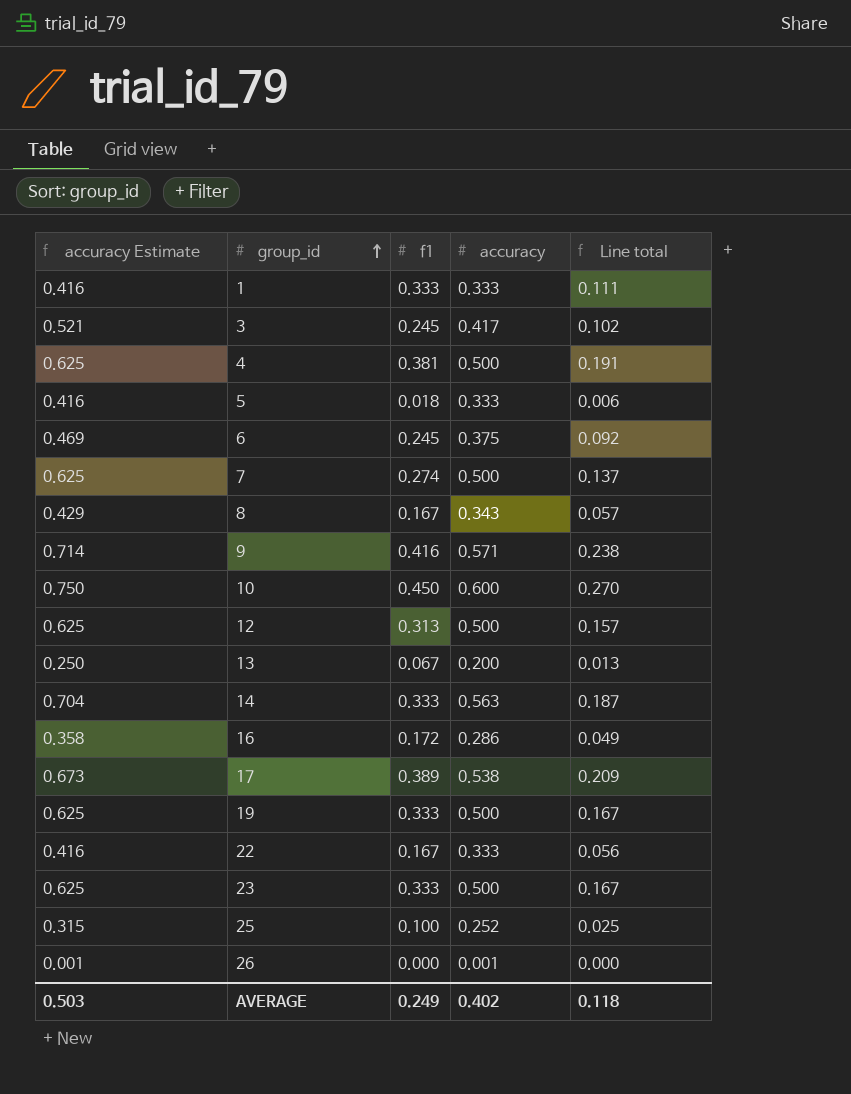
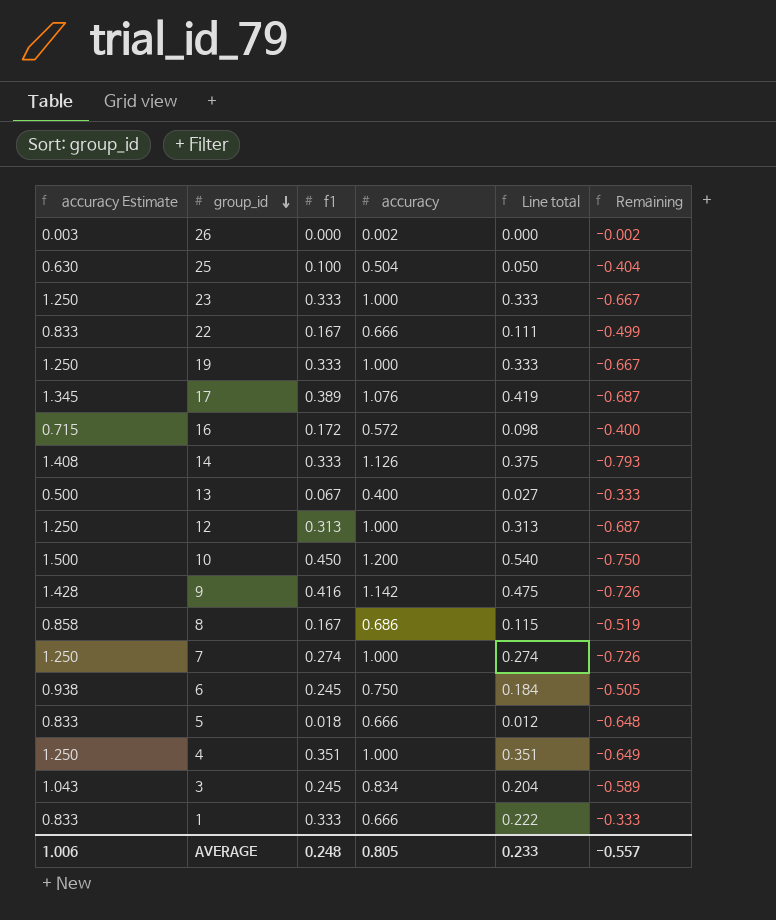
row order: group_id ascending -> group_id descending
column Remaining | formula: none -> [f1] - [accuracy]
26 | accuracy Estimate: 0.001 -> 0.003
26 | accuracy: 0.001 -> 0.002
25 | accuracy Estimate: 0.315 -> 0.630
25 | accuracy: 0.252 -> 0.504
25 | Line total: 0.025 -> 0.050
23 | accuracy Estimate: 0.625 -> 1.250
23 | accuracy: 0.500 -> 1.000
23 | Line total: 0.167 -> 0.333
22 | accuracy Estimate: 0.416 -> 0.833
22 | accuracy: 0.333 -> 0.666
22 | Line total: 0.056 -> 0.111
19 | accuracy Estimate: 0.625 -> 1.250
19 | accuracy: 0.500 -> 1.000
19 | Line total: 0.167 -> 0.333
17 | accuracy Estimate: 0.673 -> 1.345
17 | accuracy: 0.538 -> 1.076
17 | Line total: 0.209 -> 0.419
16 | accuracy Estimate: 0.358 -> 0.715
16 | accuracy: 0.286 -> 0.572
16 | Line total: 0.049 -> 0.098
14 | accuracy Estimate: 0.704 -> 1.408
14 | accuracy: 0.563 -> 1.126
14 | Line total: 0.187 -> 0.375
13 | accuracy Estimate: 0.250 -> 0.500
13 | accuracy: 0.200 -> 0.400
13 | Line total: 0.013 -> 0.027
12 | accuracy Estimate: 0.625 -> 1.250
12 | accuracy: 0.500 -> 1.000
12 | Line total: 0.157 -> 0.313
10 | accuracy Estimate: 0.750 -> 1.500
10 | accuracy: 0.600 -> 1.200
10 | Line total: 0.270 -> 0.540
9 | accuracy Estimate: 0.714 -> 1.428
9 | accuracy: 0.571 -> 1.142
9 | Line total: 0.238 -> 0.475
8 | accuracy Estimate: 0.429 -> 0.858
8 | accuracy: 0.343 -> 0.686
8 | Line total: 0.057 -> 0.115
7 | accuracy Estimate: 0.625 -> 1.250
7 | accuracy: 0.500 -> 1.000
7 | Line total: 0.137 -> 0.274
6 | accuracy Estimate: 0.469 -> 0.938
6 | accuracy: 0.375 -> 0.750
6 | Line total: 0.092 -> 0.184
5 | accuracy Estimate: 0.416 -> 0.833
5 | accuracy: 0.333 -> 0.666
5 | Line total: 0.006 -> 0.012
4 | accuracy Estimate: 0.625 -> 1.250
4 | f1: 0.381 -> 0.351
4 | accuracy: 0.500 -> 1.000
4 | Line total: 0.191 -> 0.351
3 | accuracy Estimate: 0.521 -> 1.043
3 | accuracy: 0.417 -> 0.834
3 | Line total: 0.102 -> 0.204
1 | accuracy Estimate: 0.416 -> 0.833
1 | accuracy: 0.333 -> 0.666
1 | Line total: 0.111 -> 0.222
AVERAGE | accuracy Estimate: 0.503 -> 1.006
AVERAGE | f1: 0.249 -> 0.248
AVERAGE | accuracy: 0.402 -> 0.805
AVERAGE | Line total: 0.118 -> 0.233

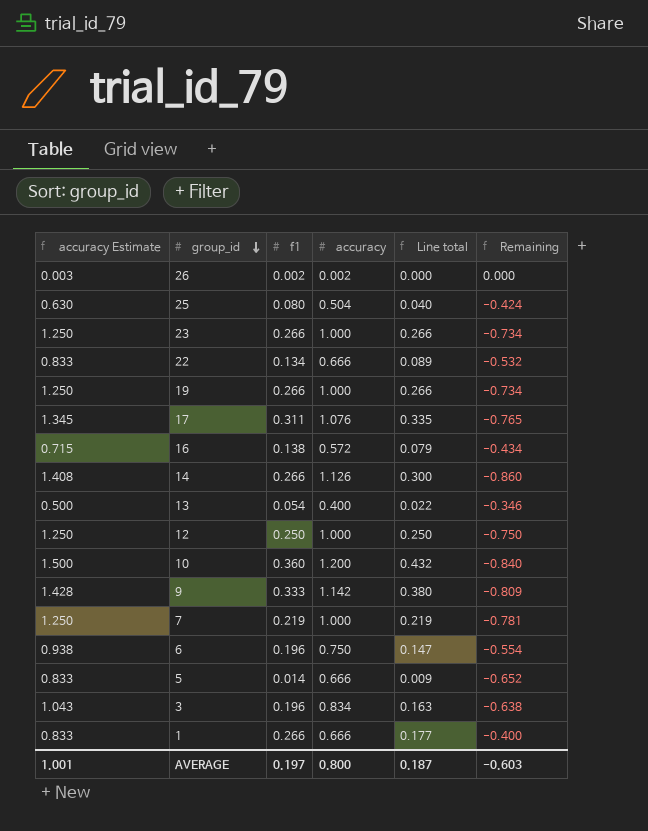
row 8: 0.858 | 0.167 | 0.686 | 0.115 | -0.519 -> none
row 4: 1.250 | 0.351 | 1.000 | 0.351 | -0.649 -> none
26 | f1: 0.000 -> 0.002
26 | Remaining: -0.002 -> 0.000
25 | f1: 0.100 -> 0.080
25 | Line total: 0.050 -> 0.040
25 | Remaining: -0.404 -> -0.424
23 | f1: 0.333 -> 0.266
23 | Line total: 0.333 -> 0.266
23 | Remaining: -0.667 -> -0.734
22 | f1: 0.167 -> 0.134
22 | Line total: 0.111 -> 0.089
22 | Remaining: -0.499 -> -0.532
19 | f1: 0.333 -> 0.266
19 | Line total: 0.333 -> 0.266
19 | Remaining: -0.667 -> -0.734
17 | f1: 0.389 -> 0.311
17 | Line total: 0.419 -> 0.335
17 | Remaining: -0.687 -> -0.765
16 | f1: 0.172 -> 0.138
16 | Line total: 0.098 -> 0.079
16 | Remaining: -0.400 -> -0.434
14 | f1: 0.333 -> 0.266
14 | Line total: 0.375 -> 0.300
14 | Remaining: -0.793 -> -0.860
13 | f1: 0.067 -> 0.054
13 | Line total: 0.027 -> 0.022
13 | Remaining: -0.333 -> -0.346
12 | f1: 0.313 -> 0.250
12 | Line total: 0.313 -> 0.250
12 | Remaining: -0.687 -> -0.750
10 | f1: 0.450 -> 0.360
10 | Line total: 0.540 -> 0.432
10 | Remaining: -0.750 -> -0.840
9 | f1: 0.416 -> 0.333
9 | Line total: 0.475 -> 0.380
9 | Remaining: -0.726 -> -0.809
7 | f1: 0.274 -> 0.219
7 | Line total: 0.274 -> 0.219
7 | Remaining: -0.726 -> -0.781
6 | f1: 0.245 -> 0.196
6 | Line total: 0.184 -> 0.147
6 | Remaining: -0.505 -> -0.554
5 | f1: 0.018 -> 0.014
5 | Line total: 0.012 -> 0.009
5 | Remaining: -0.648 -> -0.652
3 | f1: 0.245 -> 0.196
3 | Line total: 0.204 -> 0.163
3 | Remaining: -0.589 -> -0.638
1 | f1: 0.333 -> 0.266
1 | Line total: 0.222 -> 0.177
1 | Remaining: -0.333 -> -0.400
AVERAGE | accuracy Estimate: 1.006 -> 1.001
AVERAGE | f1: 0.248 -> 0.197
AVERAGE | accuracy: 0.805 -> 0.800
AVERAGE | Line total: 0.233 -> 0.187
AVERAGE | Remaining: -0.557 -> -0.603

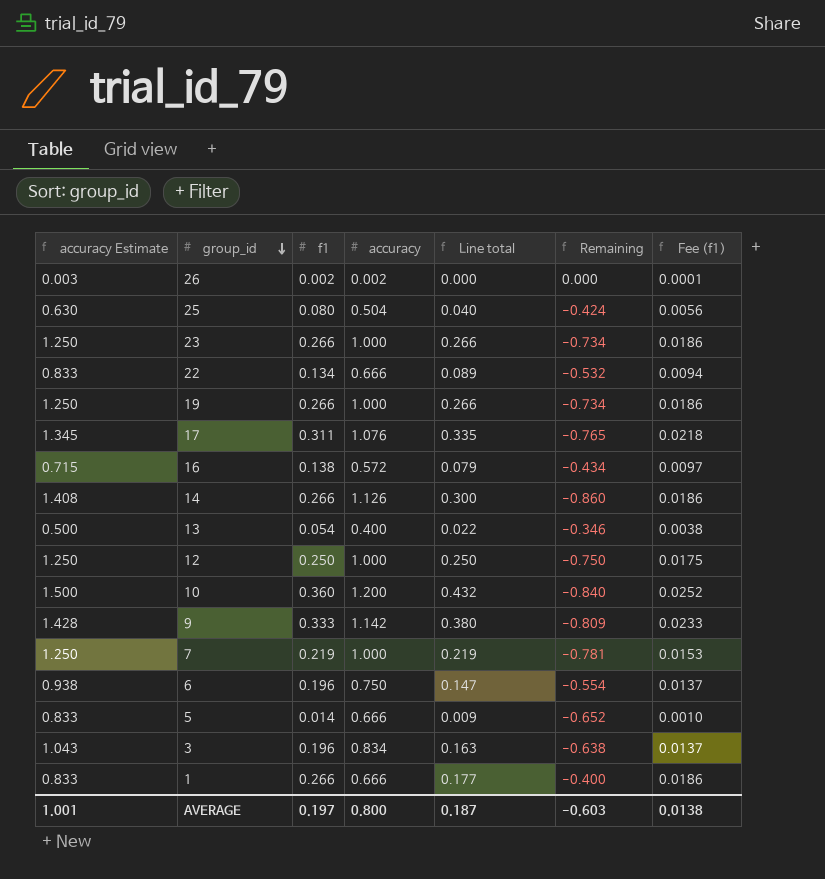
column Fee (f1) | formula: none -> [f1] * 0.07

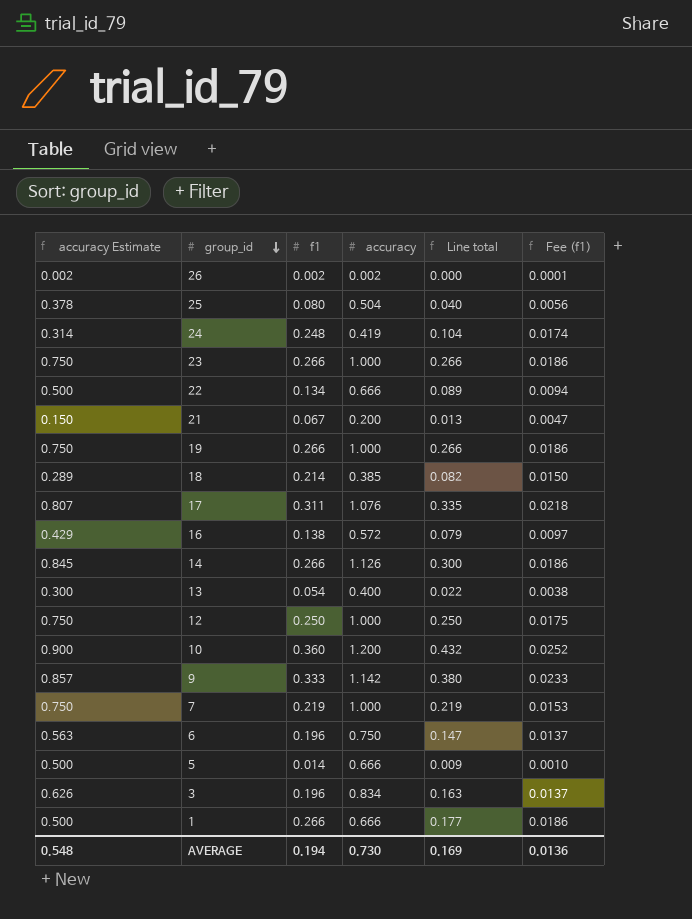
column Remaining | formula: [f1] - [accuracy] -> none
column accuracy Estimate | formula: [accuracy] * 1.25 -> [accuracy] * 0.75
row 24: none -> 0.314 | 0.248 | 0.419 | 0.104 | 0.0174
row 21: none -> 0.150 | 0.067 | 0.200 | 0.013 | 0.0047
row 18: none -> 0.289 | 0.214 | 0.385 | 0.082 | 0.0150
AVERAGE | accuracy Estimate: 1.001 -> 0.548
AVERAGE | f1: 0.197 -> 0.194
AVERAGE | accuracy: 0.800 -> 0.730
AVERAGE | Line total: 0.187 -> 0.169
AVERAGE | Fee (f1): 0.0138 -> 0.0136

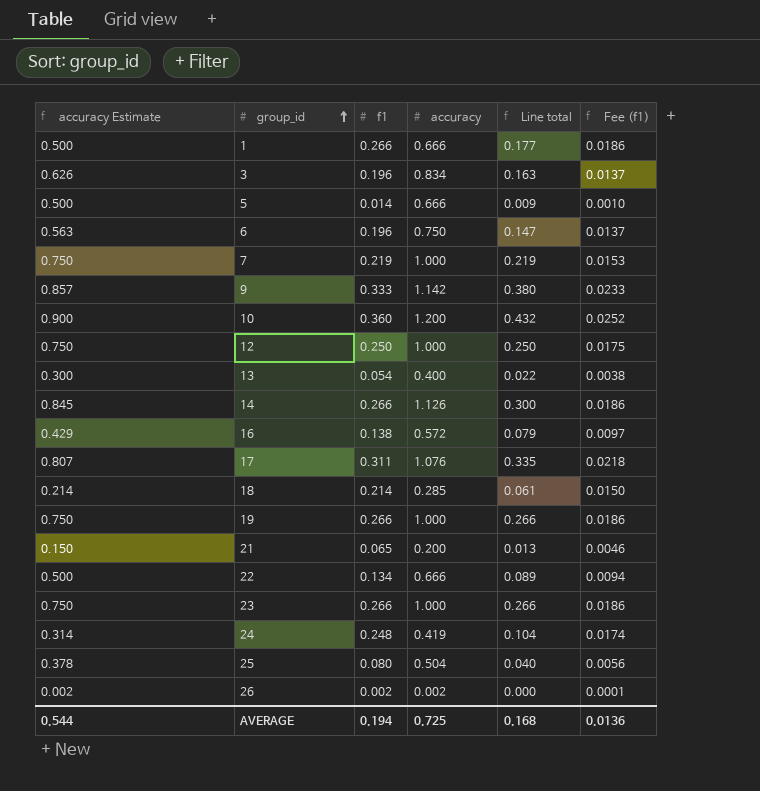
row order: group_id descending -> group_id ascending
18 | accuracy Estimate: 0.289 -> 0.214
18 | accuracy: 0.385 -> 0.285
18 | Line total: 0.082 -> 0.061
21 | f1: 0.067 -> 0.065
21 | Fee (f1): 0.0047 -> 0.0046
AVERAGE | accuracy Estimate: 0.548 -> 0.544
AVERAGE | accuracy: 0.730 -> 0.725
AVERAGE | Line total: 0.169 -> 0.168

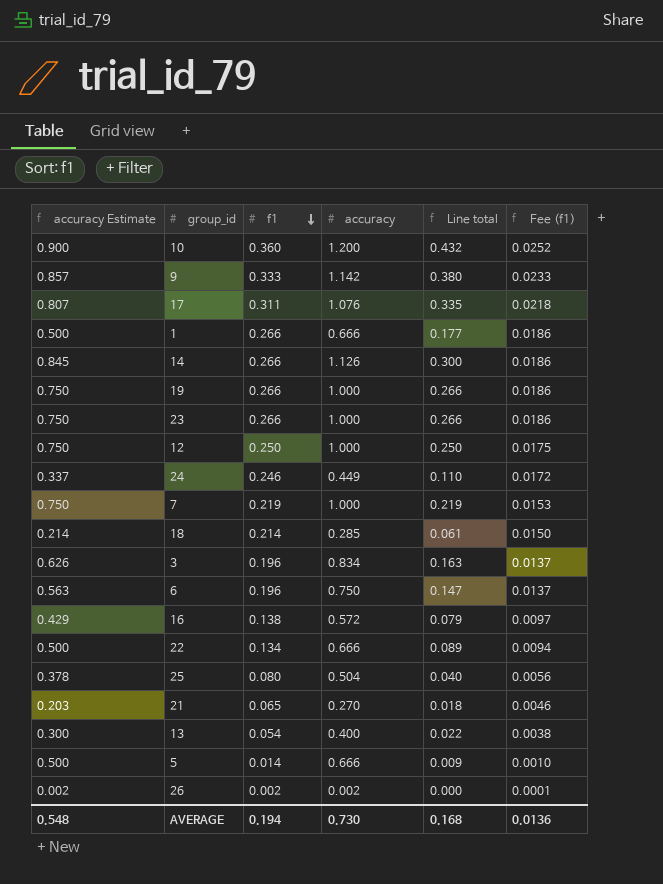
row order: group_id ascending -> f1 descending
24 | accuracy Estimate: 0.314 -> 0.337
24 | f1: 0.248 -> 0.246
24 | accuracy: 0.419 -> 0.449
24 | Line total: 0.104 -> 0.110
24 | Fee (f1): 0.0174 -> 0.0172
21 | accuracy Estimate: 0.150 -> 0.203
21 | accuracy: 0.200 -> 0.270
21 | Line total: 0.013 -> 0.018
AVERAGE | accuracy Estimate: 0.544 -> 0.548
AVERAGE | accuracy: 0.725 -> 0.730

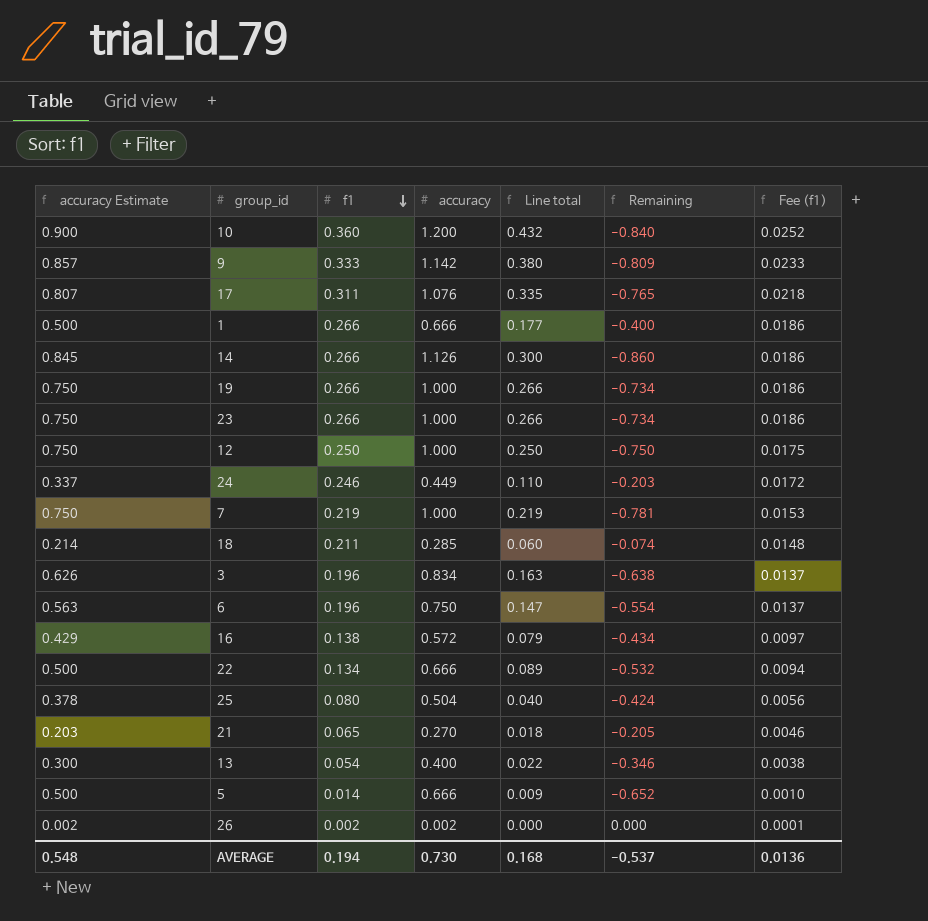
column Remaining | formula: none -> [f1] - [accuracy]
18 | f1: 0.214 -> 0.211
18 | Line total: 0.061 -> 0.060
18 | Fee (f1): 0.0150 -> 0.0148

